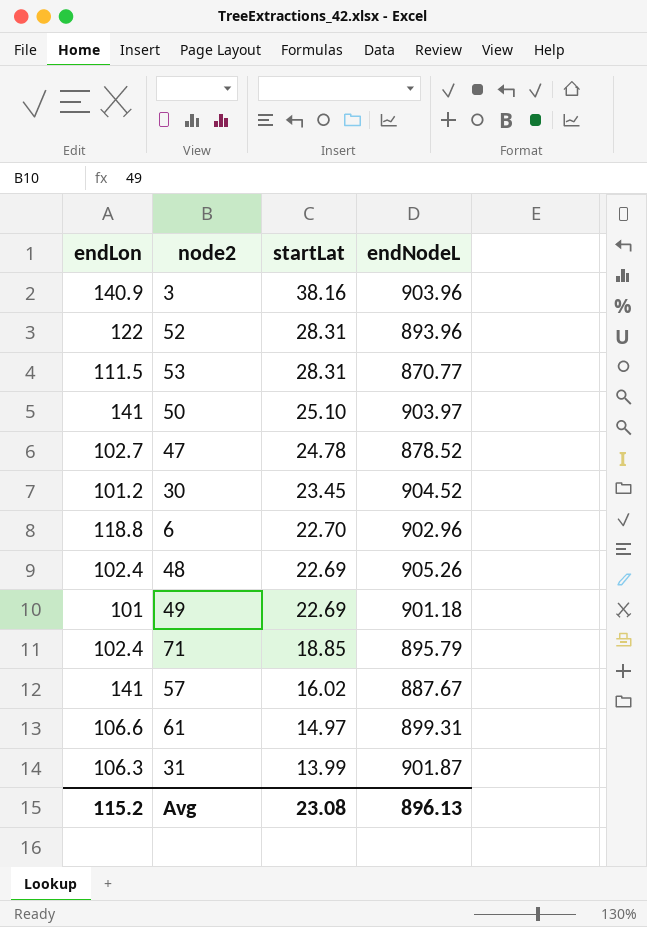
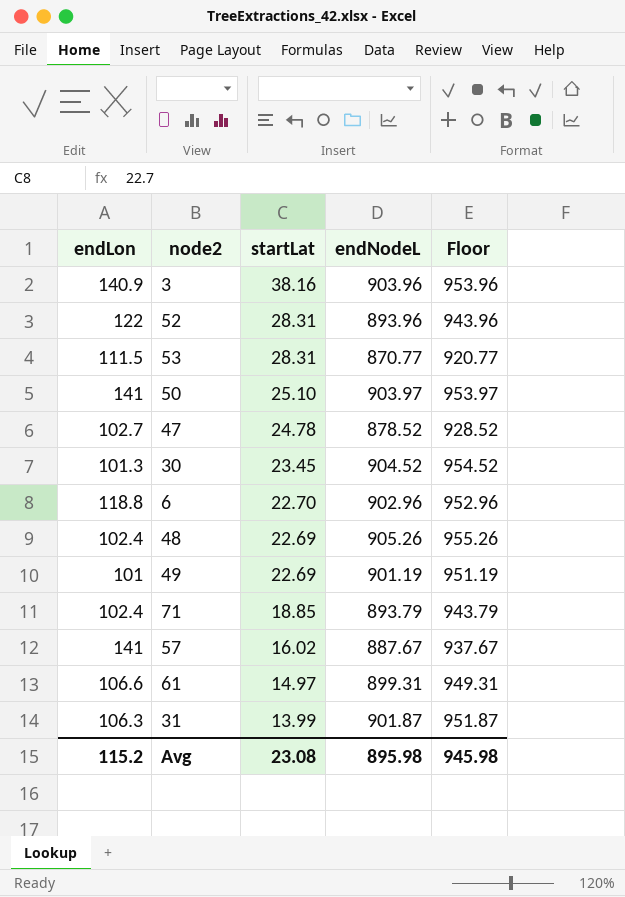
column Floor | formula: none -> [endNodeL] + 50
30 | endLon: 101.2 -> 101.3
49 | endNodeL: 901.18 -> 901.19
71 | endNodeL: 895.79 -> 893.79
Avg | endNodeL: 896.13 -> 895.98

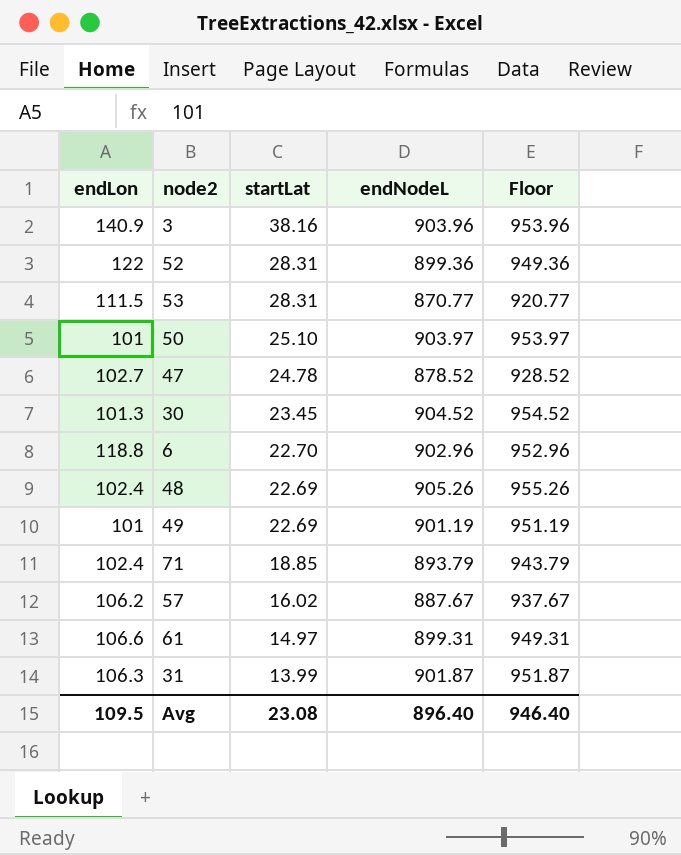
52 | endNodeL: 893.96 -> 899.36
52 | Floor: 943.96 -> 949.36
50 | endLon: 141 -> 101
57 | endLon: 141 -> 106.2
Avg | endLon: 115.2 -> 109.5
Avg | endNodeL: 895.98 -> 896.40
Avg | Floor: 945.98 -> 946.40

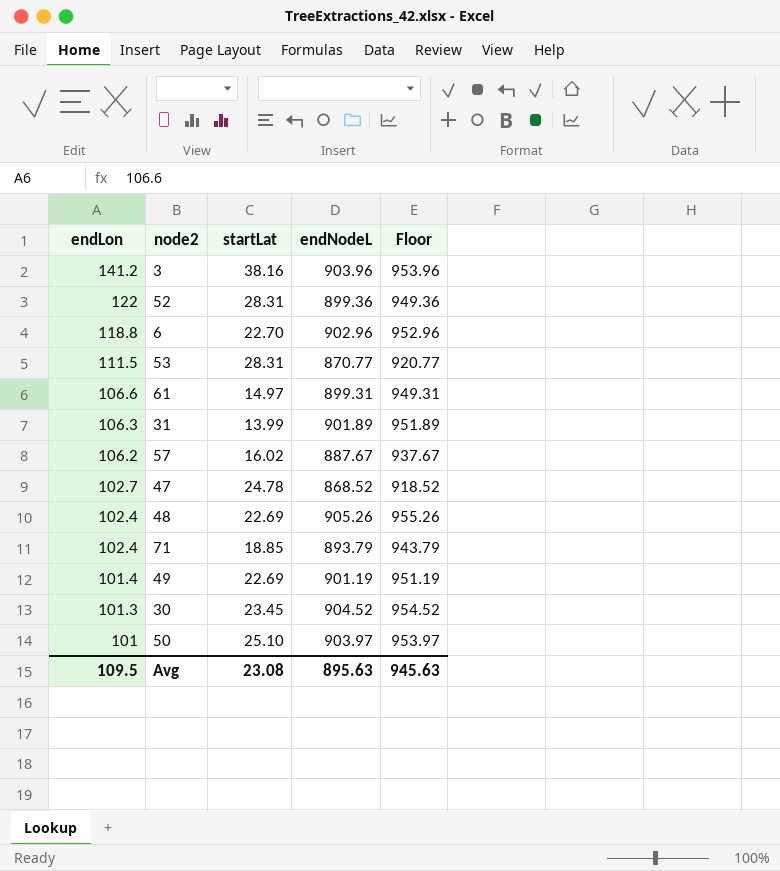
row order: startLat descending -> endLon descending
3 | endLon: 140.9 -> 141.2
31 | endNodeL: 901.87 -> 901.89
31 | Floor: 951.87 -> 951.89
47 | endNodeL: 878.52 -> 868.52
47 | Floor: 928.52 -> 918.52
49 | endLon: 101 -> 101.4
Avg | endNodeL: 896.40 -> 895.63
Avg | Floor: 946.40 -> 945.63

